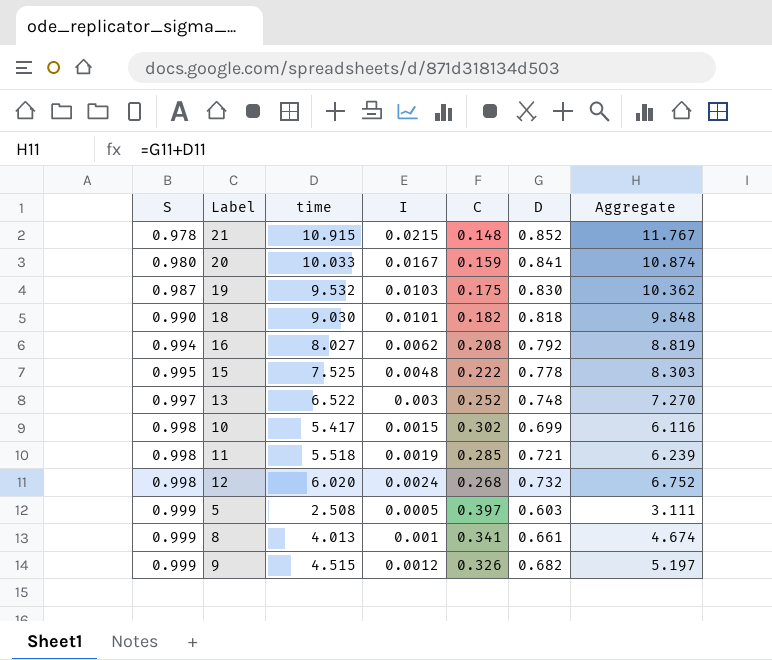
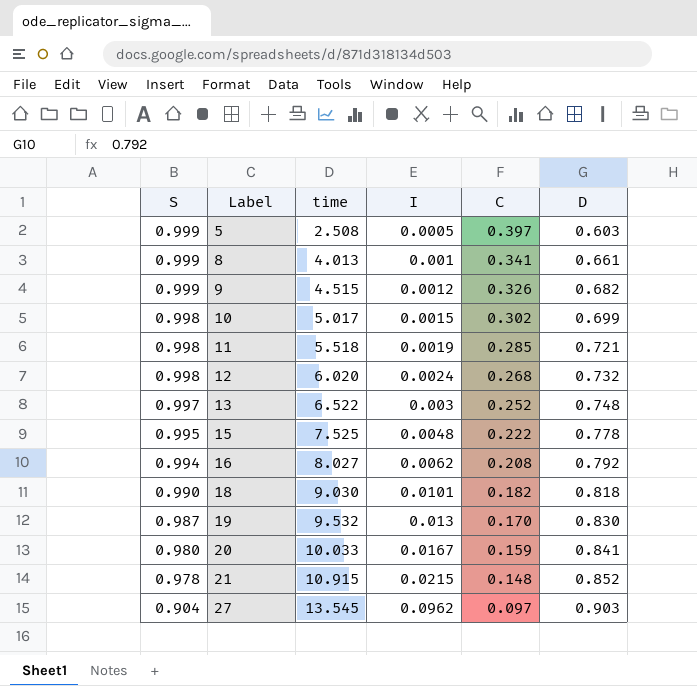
row order: S ascending -> S descending
column Aggregate | formula: [time] + [D] -> none
10 | time: 5.417 -> 5.017
19 | I: 0.0103 -> 0.013
19 | C: 0.175 -> 0.170
row 27: none -> 0.904 | 13.545 | 0.0962 | 0.097 | 0.903

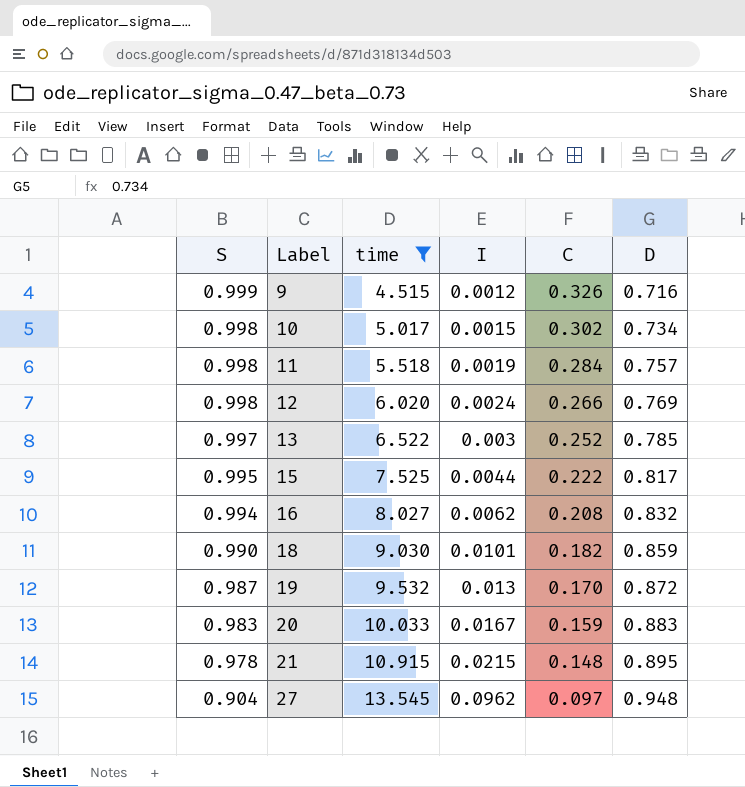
filter: none -> time >= 4.515
9 | D: 0.682 -> 0.716
10 | D: 0.699 -> 0.734
11 | C: 0.285 -> 0.284
11 | D: 0.721 -> 0.757
12 | C: 0.268 -> 0.266
12 | D: 0.732 -> 0.769
13 | D: 0.748 -> 0.785
15 | I: 0.0048 -> 0.0044
15 | D: 0.778 -> 0.817
16 | D: 0.792 -> 0.832
18 | D: 0.818 -> 0.859
19 | D: 0.830 -> 0.872
20 | S: 0.980 -> 0.983
20 | D: 0.841 -> 0.883
21 | D: 0.852 -> 0.895
27 | D: 0.903 -> 0.948

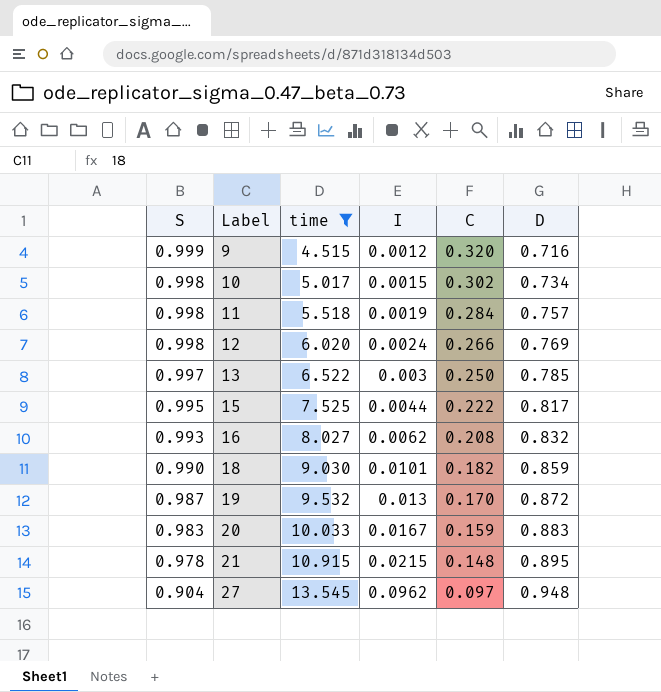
9 | C: 0.326 -> 0.320
13 | C: 0.252 -> 0.250
16 | S: 0.994 -> 0.993

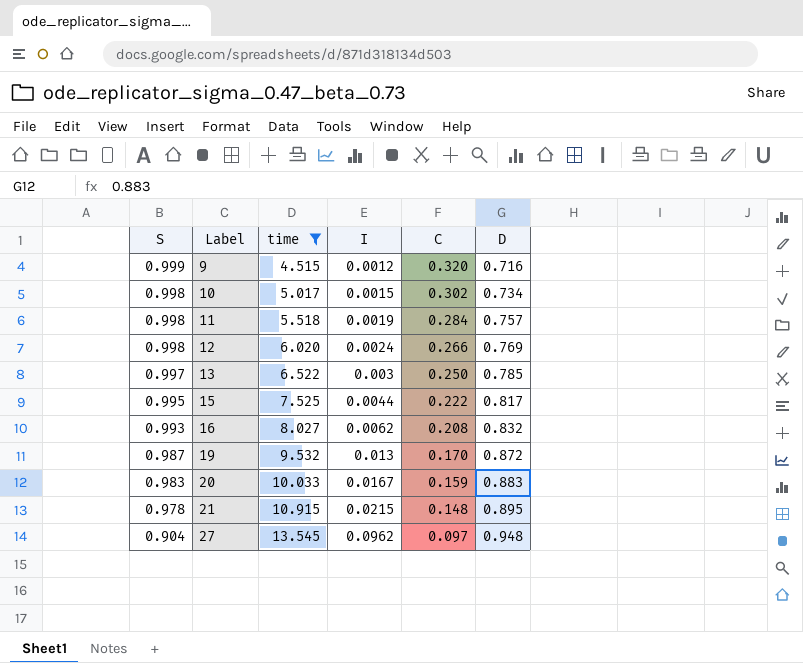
row 18: 0.990 | 9.030 | 0.0101 | 0.182 | 0.859 -> none

